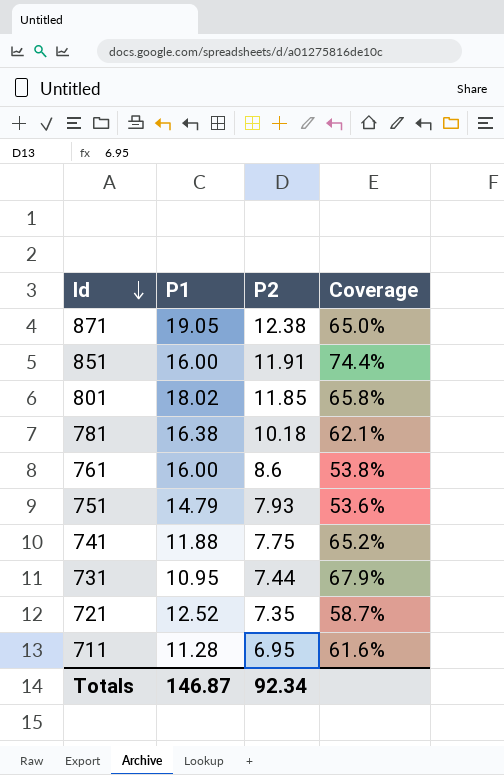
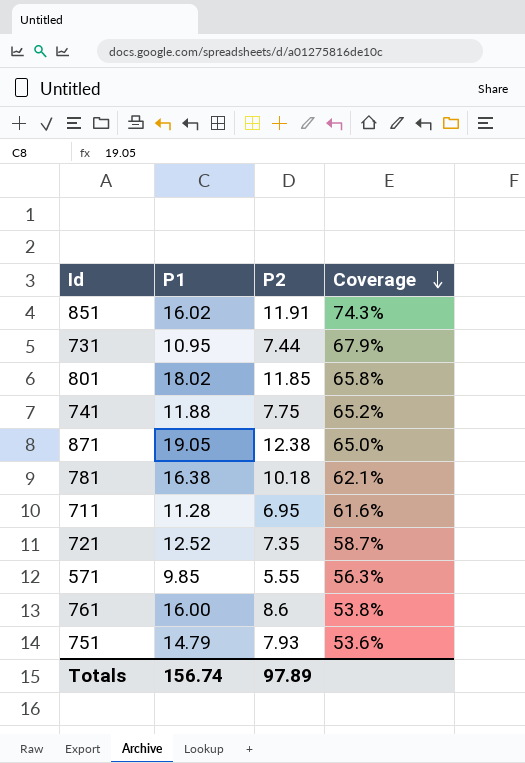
row order: Id descending -> Coverage descending
851 | P1: 16.00 -> 16.02
851 | Coverage: 74.4% -> 74.3%
row 571: none -> 9.85 | 5.55 | 56.3%
Totals | P1: 146.87 -> 156.74
Totals | P2: 92.34 -> 97.89

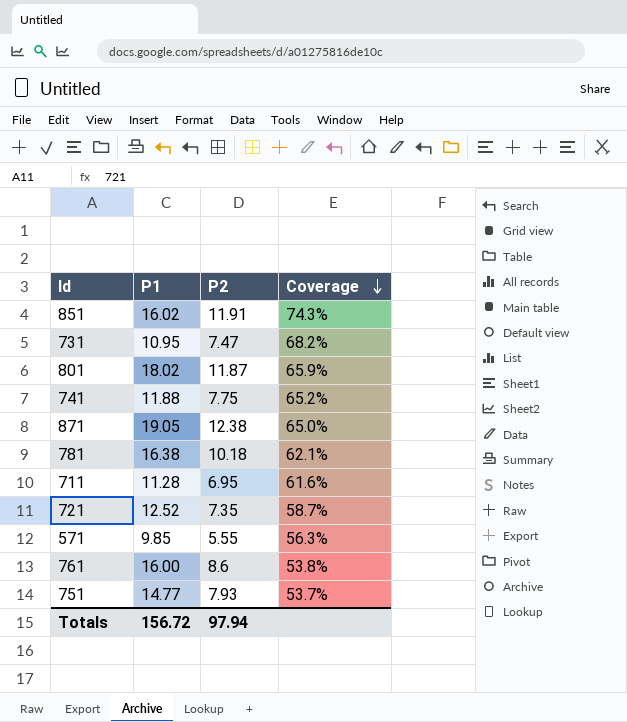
731 | P2: 7.44 -> 7.47
731 | Coverage: 67.9% -> 68.2%
801 | P2: 11.85 -> 11.87
801 | Coverage: 65.8% -> 65.9%
751 | P1: 14.79 -> 14.77
751 | Coverage: 53.6% -> 53.7%
Totals | P1: 156.74 -> 156.72
Totals | P2: 97.89 -> 97.94

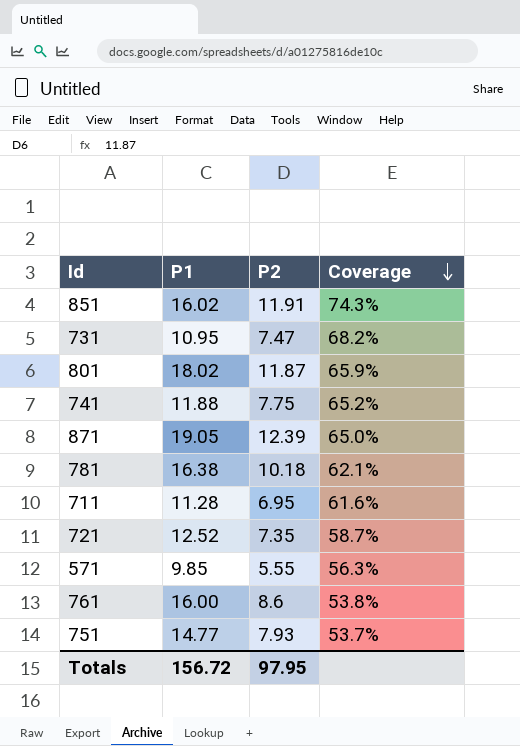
871 | P2: 12.38 -> 12.39
Totals | P2: 97.94 -> 97.95

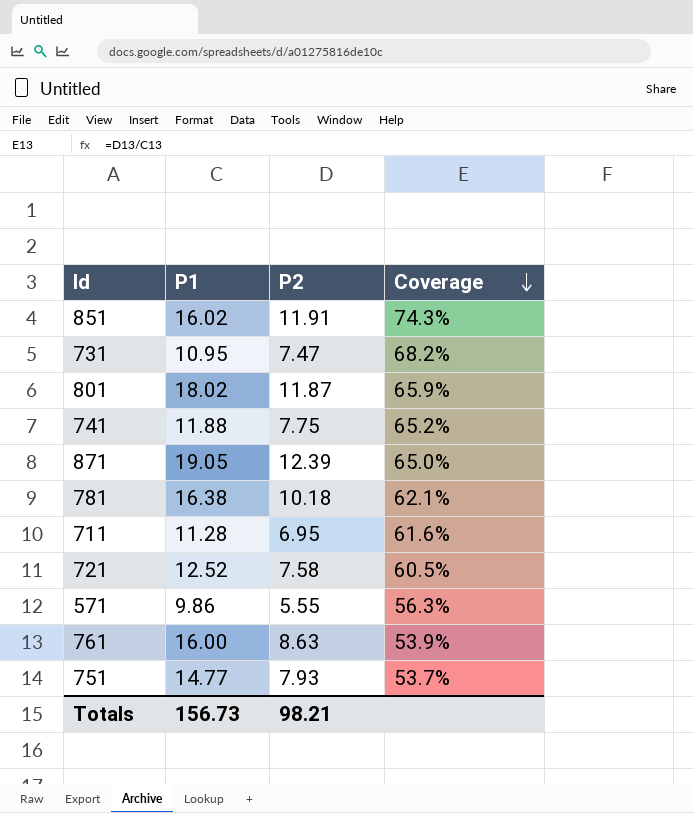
721 | P2: 7.35 -> 7.58
721 | Coverage: 58.7% -> 60.5%
571 | P1: 9.85 -> 9.86
761 | P2: 8.6 -> 8.63
761 | Coverage: 53.8% -> 53.9%
Totals | P1: 156.72 -> 156.73
Totals | P2: 97.95 -> 98.21

